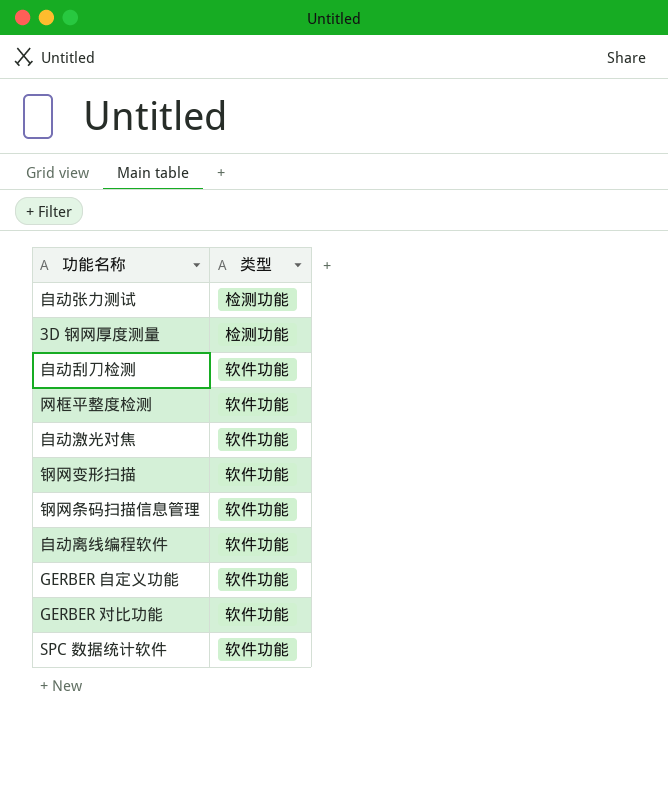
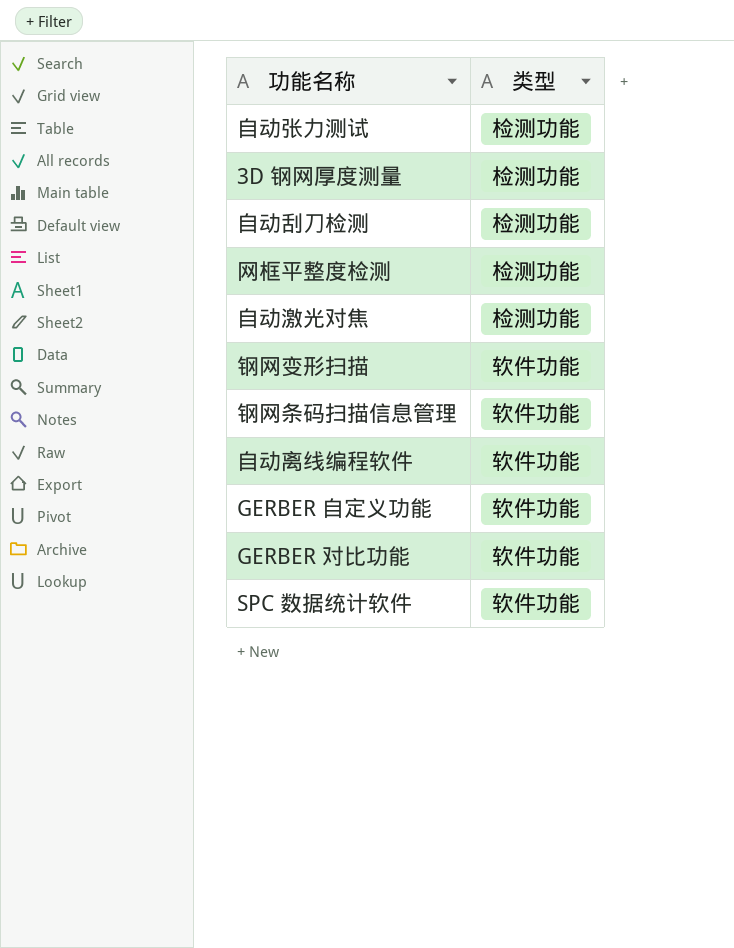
自动刮刀检测 | 类型: 软件功能 -> 检测功能
网框平整度检测 | 类型: 软件功能 -> 检测功能
自动激光对焦 | 类型: 软件功能 -> 检测功能

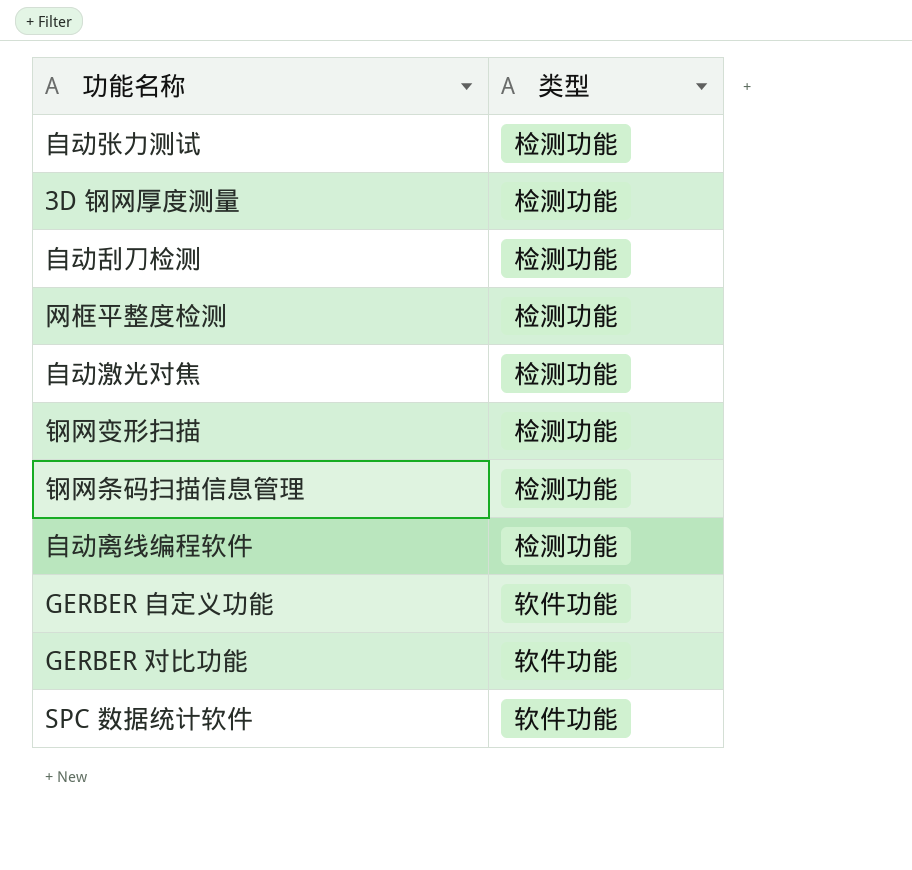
钢网变形扫描 | 类型: 软件功能 -> 检测功能
钢网条码扫描信息管理 | 类型: 软件功能 -> 检测功能
自动离线编程软件 | 类型: 软件功能 -> 检测功能

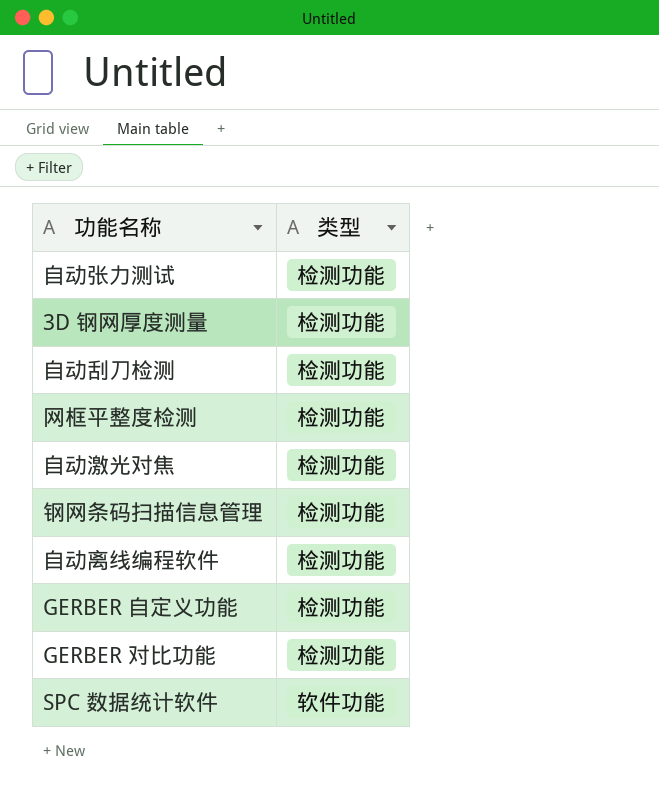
row 钢网变形扫描: 检测功能 -> none
GERBER 自定义功能 | 类型: 软件功能 -> 检测功能
GERBER 对比功能 | 类型: 软件功能 -> 检测功能

